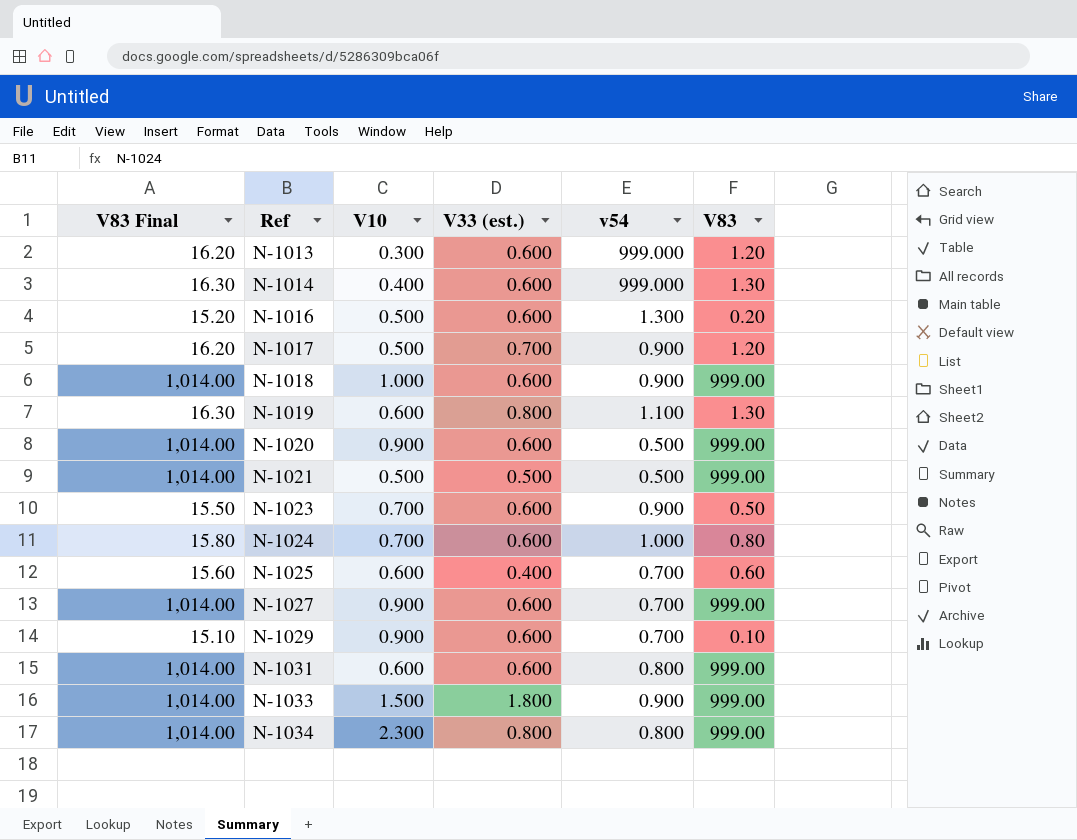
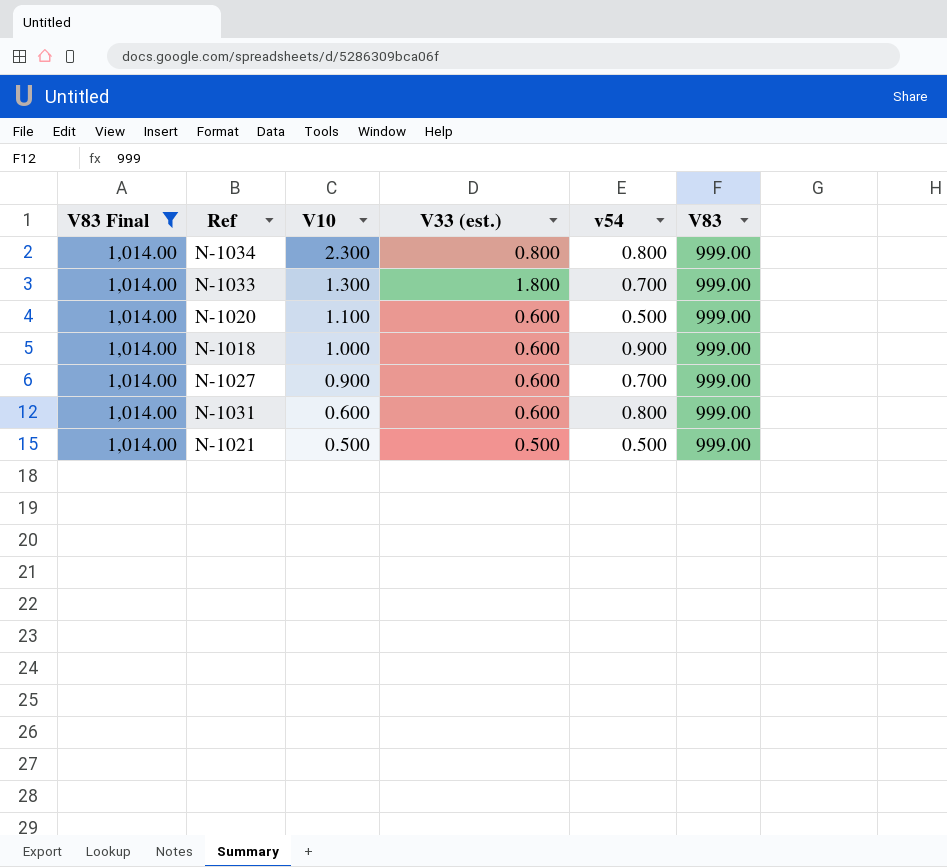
filter: none -> V83 Final = 1,014.00
row order: Ref ascending -> V10 descending
N-1033 | V10: 1.500 -> 1.300
N-1033 | v54: 0.900 -> 0.700
N-1020 | V10: 0.900 -> 1.100

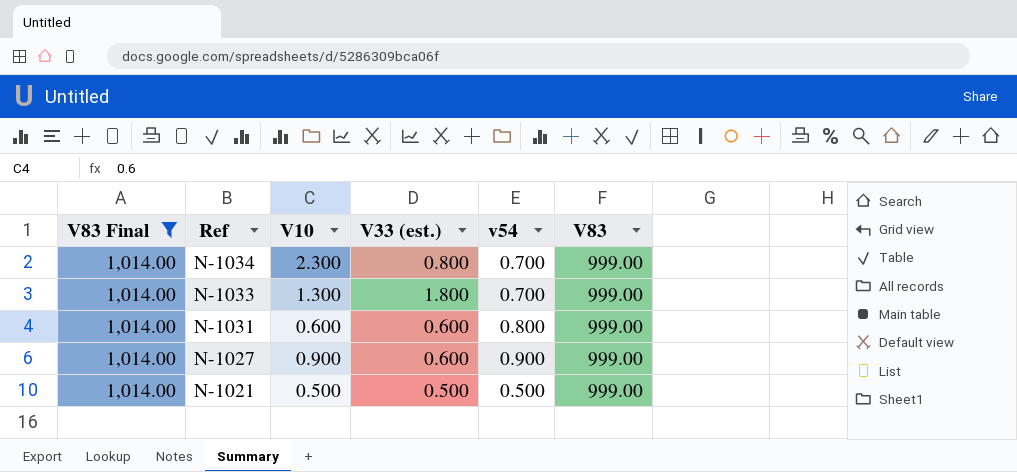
row order: V10 descending -> Ref descending
row N-1020: 1,014.00 | 1.100 | 0.600 | 0.500 | 999.00 -> none
row N-1018: 1,014.00 | 1.000 | 0.600 | 0.900 | 999.00 -> none
N-1034 | v54: 0.800 -> 0.700
N-1027 | v54: 0.700 -> 0.900

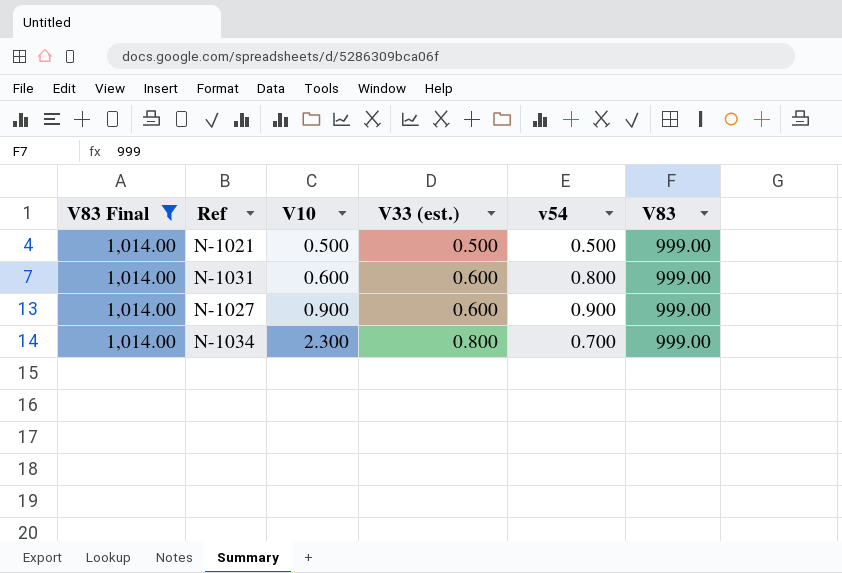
row order: Ref descending -> V10 ascending
row N-1033: 1,014.00 | 1.300 | 1.800 | 0.700 | 999.00 -> none

